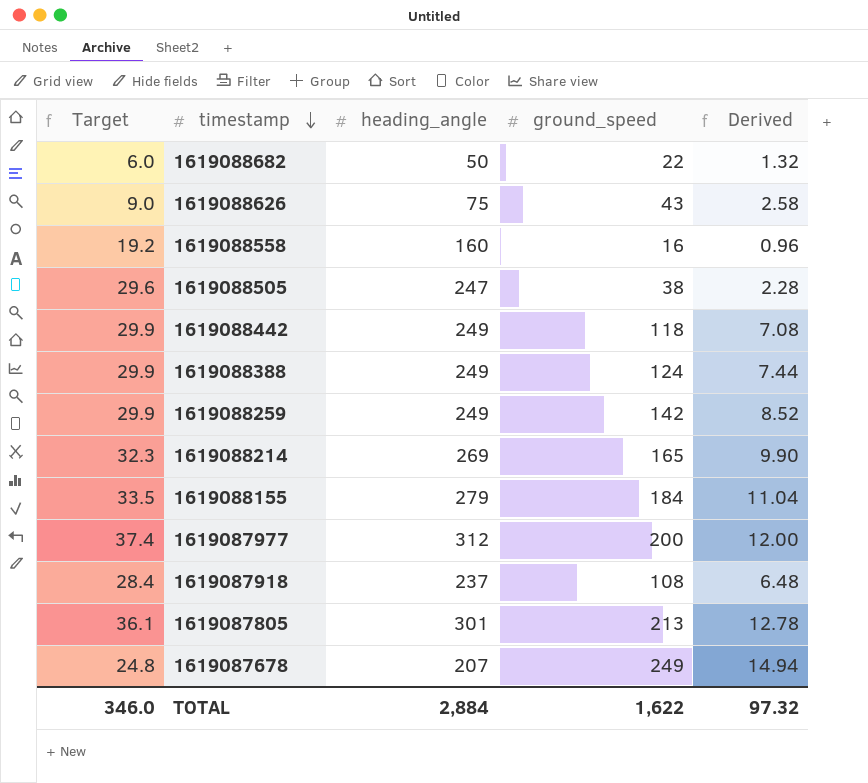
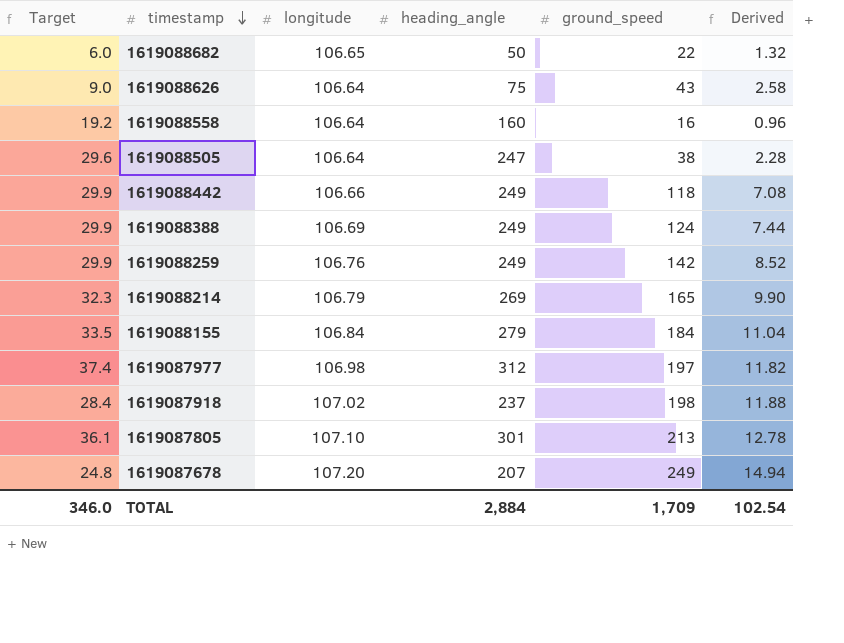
column longitude | position: none -> 3
1619087977 | ground_speed: 200 -> 197
1619087977 | Derived: 12.00 -> 11.82
1619087918 | ground_speed: 108 -> 198
1619087918 | Derived: 6.48 -> 11.88
TOTAL | ground_speed: 1,622 -> 1,709
TOTAL | Derived: 97.32 -> 102.54

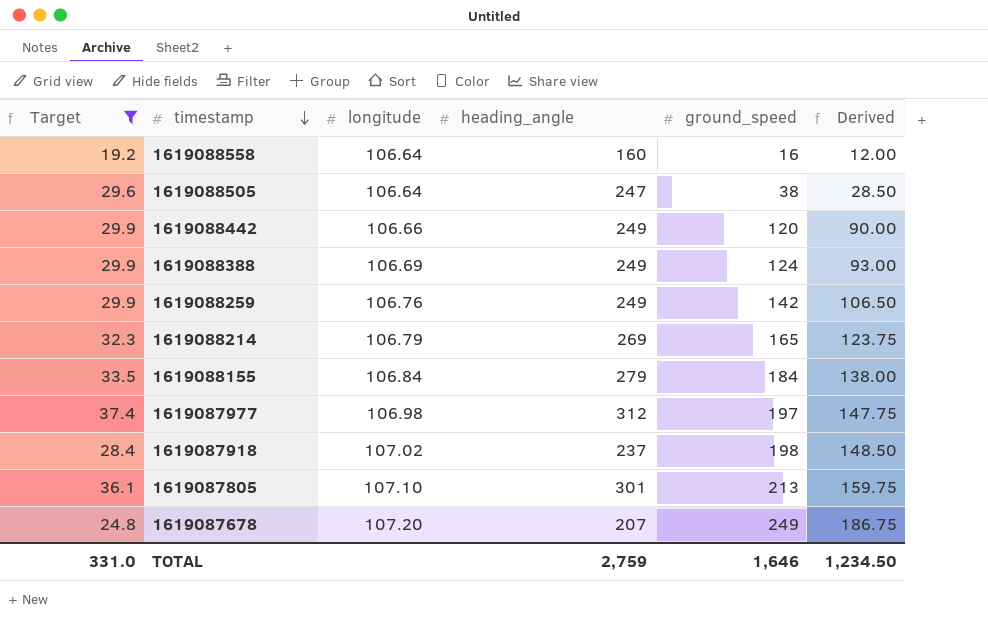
filter: none -> Target >= 19.2
column Derived | formula: [ground_speed] * 0.06 -> [ground_speed] * 0.75
1619088442 | ground_speed: 118 -> 120
TOTAL | Target: 346.0 -> 331.0
TOTAL | heading_angle: 2,884 -> 2,759
TOTAL | ground_speed: 1,709 -> 1,646
TOTAL | Derived: 102.54 -> 1,234.50

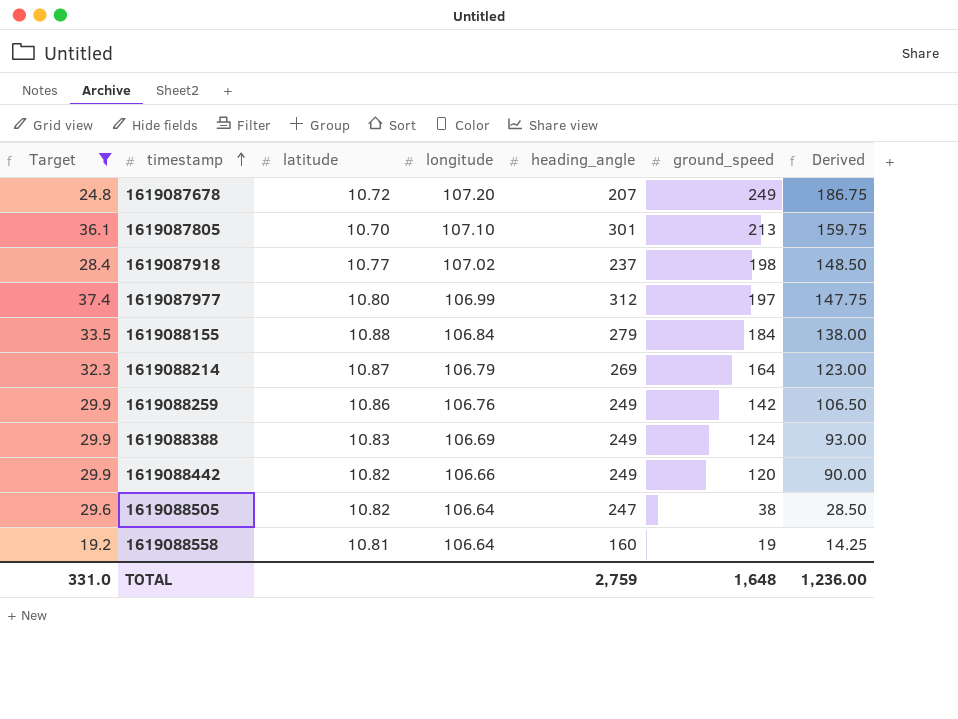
row order: timestamp descending -> timestamp ascending
column latitude | position: none -> 3
1619087977 | longitude: 106.98 -> 106.99
1619088214 | ground_speed: 165 -> 164
1619088214 | Derived: 123.75 -> 123.00
1619088558 | ground_speed: 16 -> 19
1619088558 | Derived: 12.00 -> 14.25
TOTAL | ground_speed: 1,646 -> 1,648
TOTAL | Derived: 1,234.50 -> 1,236.00

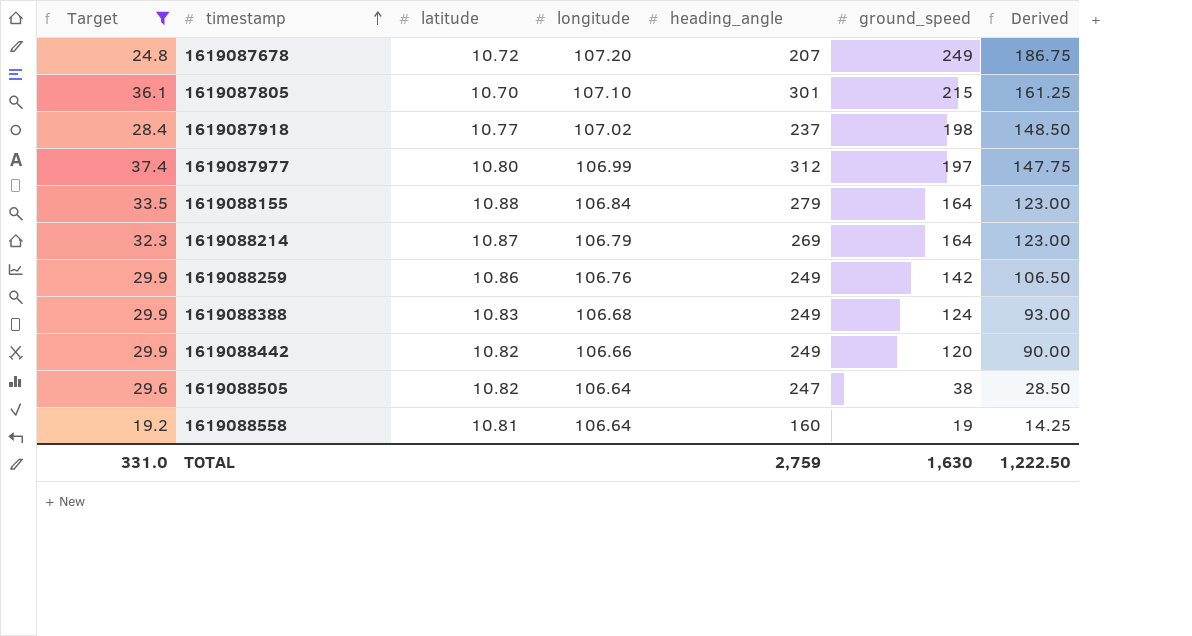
1619087805 | ground_speed: 213 -> 215
1619087805 | Derived: 159.75 -> 161.25
1619088155 | ground_speed: 184 -> 164
1619088155 | Derived: 138.00 -> 123.00
1619088388 | longitude: 106.69 -> 106.68
TOTAL | ground_speed: 1,648 -> 1,630
TOTAL | Derived: 1,236.00 -> 1,222.50

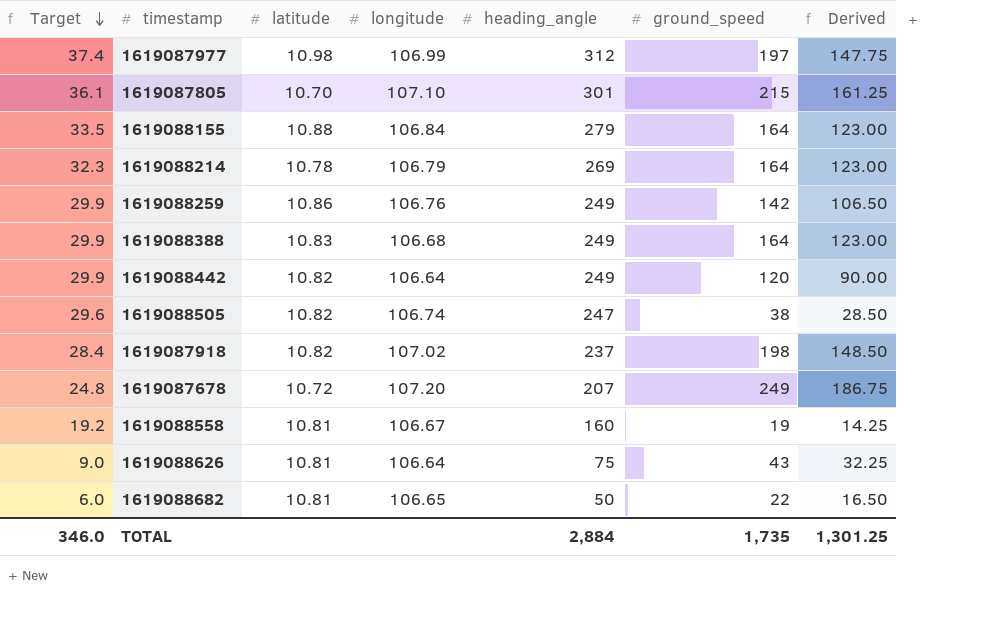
filter: Target >= 19.2 -> none
row order: timestamp ascending -> Target descending
1619087977 | latitude: 10.80 -> 10.98
1619088214 | latitude: 10.87 -> 10.78
1619088388 | ground_speed: 124 -> 164
1619088388 | Derived: 93.00 -> 123.00
1619088442 | longitude: 106.66 -> 106.64
1619088505 | longitude: 106.64 -> 106.74
1619087918 | latitude: 10.77 -> 10.82
1619088558 | longitude: 106.64 -> 106.67
TOTAL | Target: 331.0 -> 346.0
TOTAL | heading_angle: 2,759 -> 2,884
TOTAL | ground_speed: 1,630 -> 1,735
TOTAL | Derived: 1,222.50 -> 1,301.25

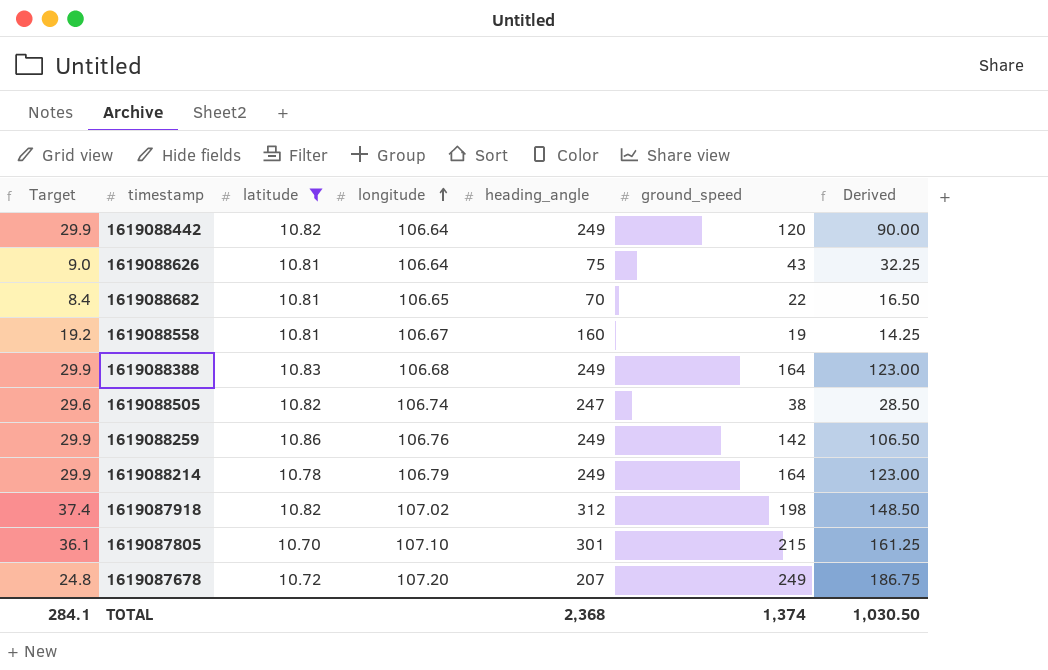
filter: none -> latitude <= 10.86
row order: Target descending -> longitude ascending
1619088682 | Target: 6.0 -> 8.4
1619088682 | heading_angle: 50 -> 70
1619088214 | Target: 32.3 -> 29.9
1619088214 | heading_angle: 269 -> 249
1619087918 | Target: 28.4 -> 37.4
1619087918 | heading_angle: 237 -> 312
TOTAL | Target: 346.0 -> 284.1
TOTAL | heading_angle: 2,884 -> 2,368
TOTAL | ground_speed: 1,735 -> 1,374
TOTAL | Derived: 1,301.25 -> 1,030.50

